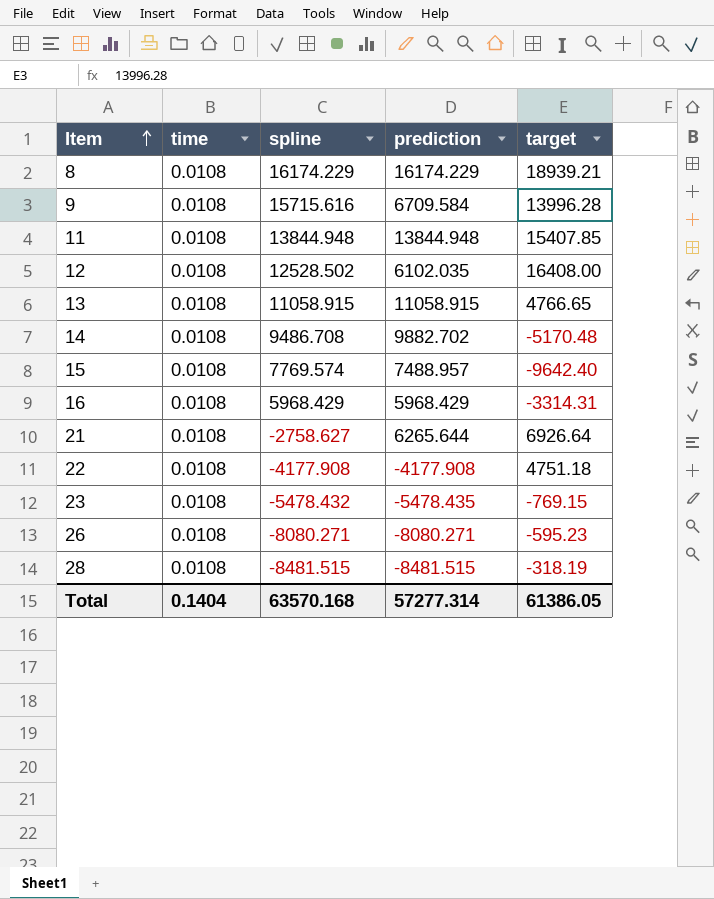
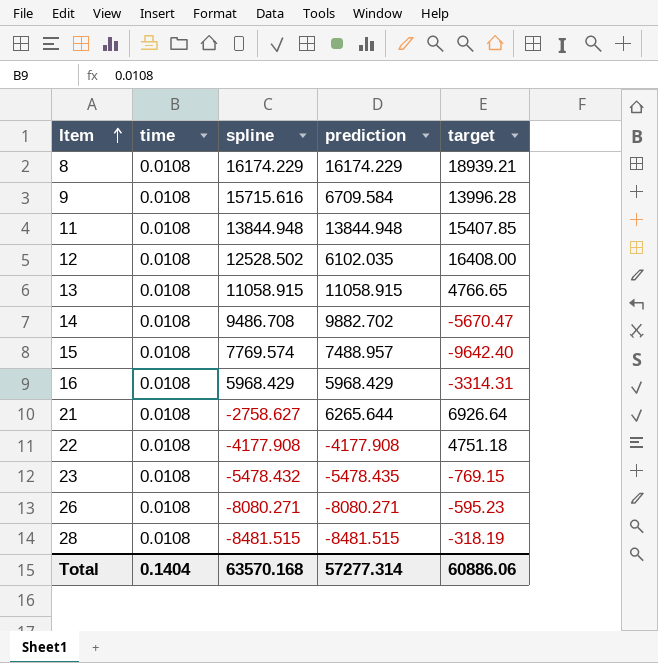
14 | target: -5170.48 -> -5670.47
Total | target: 61386.05 -> 60886.06

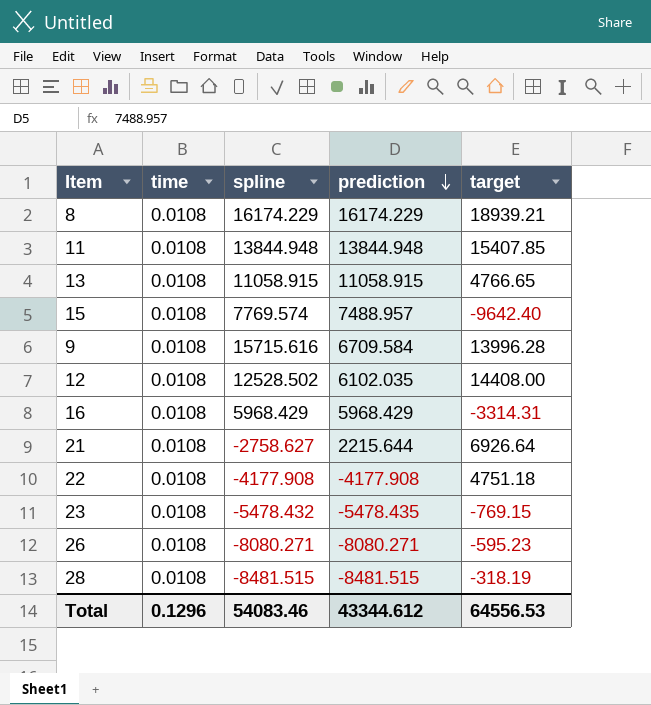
row order: Item ascending -> prediction descending
row 14: 0.0108 | 9486.708 | 9882.702 | -5670.47 -> none
12 | target: 16408.00 -> 14408.00
21 | prediction: 6265.644 -> 2215.644
Total | time: 0.1404 -> 0.1296
Total | spline: 63570.168 -> 54083.46
Total | prediction: 57277.314 -> 43344.612
Total | target: 60886.06 -> 64556.53

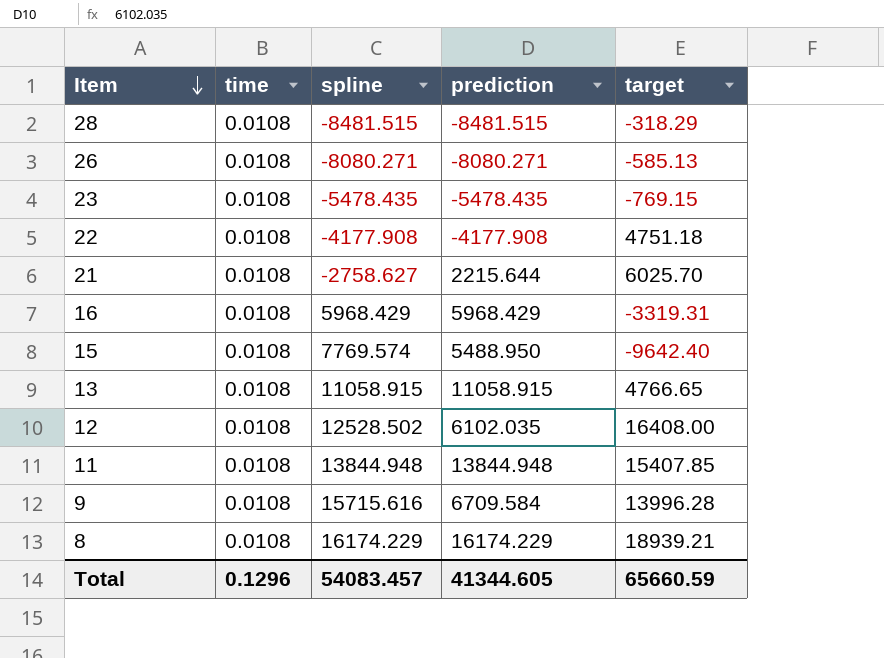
row order: prediction descending -> Item descending
28 | target: -318.19 -> -318.29
26 | target: -595.23 -> -585.13
23 | spline: -5478.432 -> -5478.435
21 | target: 6926.64 -> 6025.70
16 | target: -3314.31 -> -3319.31
15 | prediction: 7488.957 -> 5488.950
12 | target: 14408.00 -> 16408.00
Total | spline: 54083.46 -> 54083.457
Total | prediction: 43344.612 -> 41344.605
Total | target: 64556.53 -> 65660.59

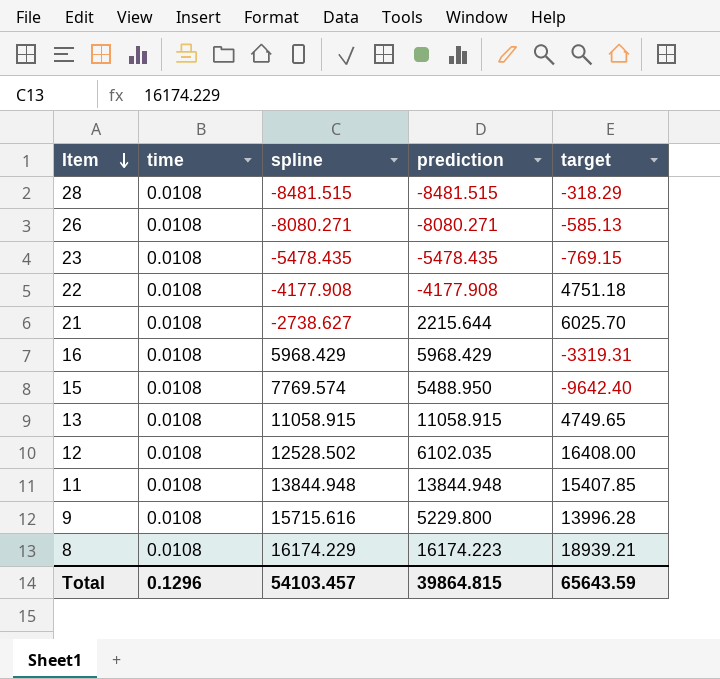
21 | spline: -2758.627 -> -2738.627
13 | target: 4766.65 -> 4749.65
9 | prediction: 6709.584 -> 5229.800
8 | prediction: 16174.229 -> 16174.223
Total | spline: 54083.457 -> 54103.457
Total | prediction: 41344.605 -> 39864.815
Total | target: 65660.59 -> 65643.59

